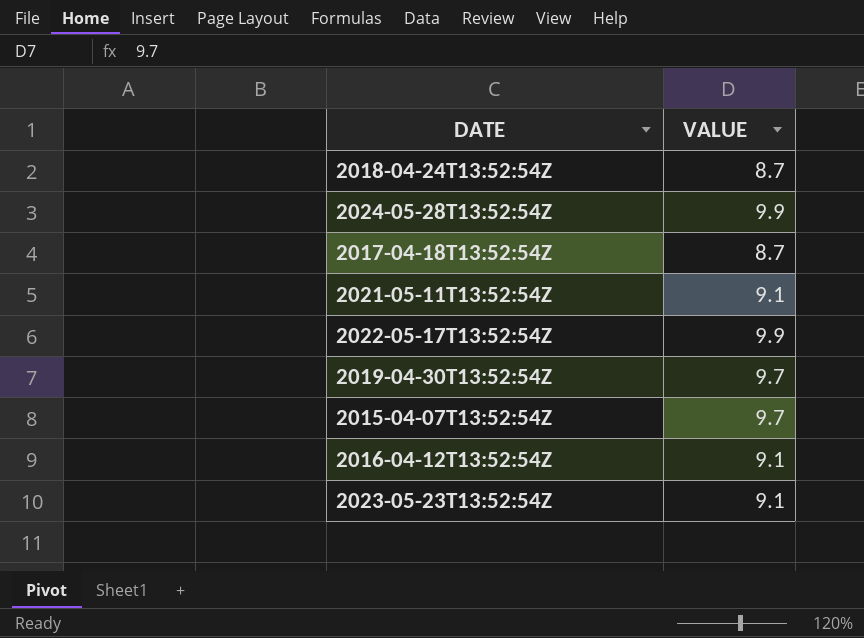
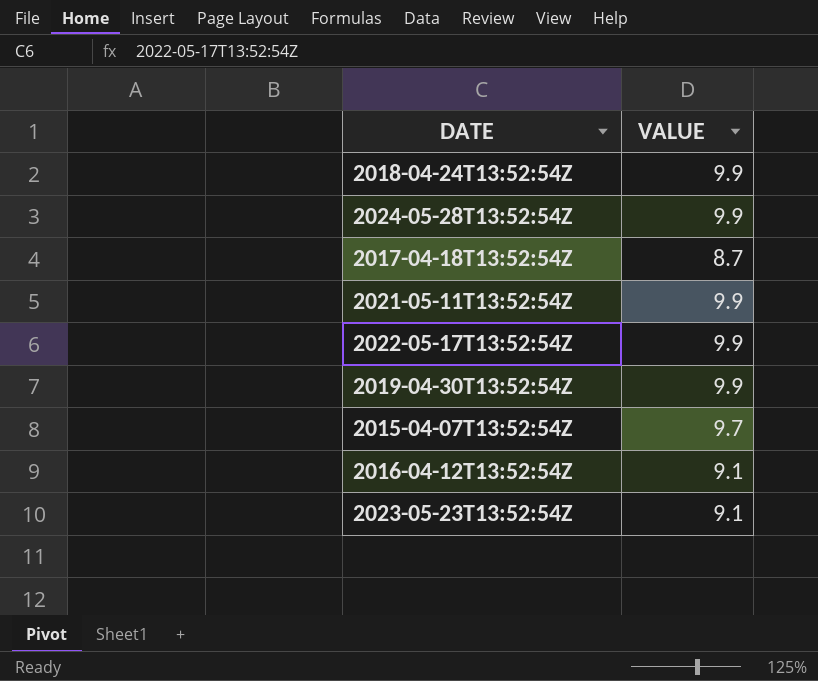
2018-04-24T13:52:54Z | VALUE: 8.7 -> 9.9
2021-05-11T13:52:54Z | VALUE: 9.1 -> 9.9
2019-04-30T13:52:54Z | VALUE: 9.7 -> 9.9

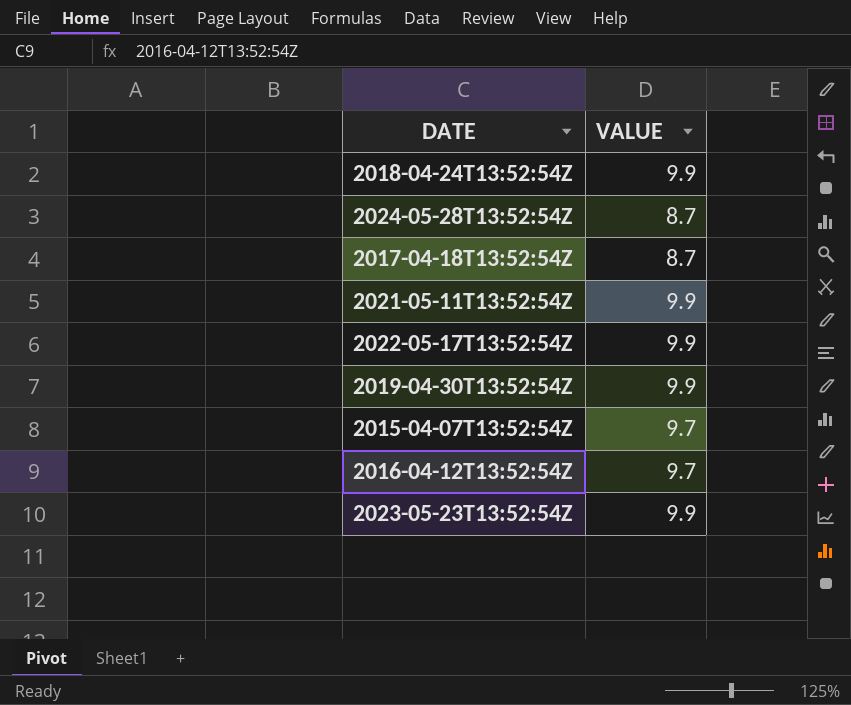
2024-05-28T13:52:54Z | VALUE: 9.9 -> 8.7
2016-04-12T13:52:54Z | VALUE: 9.1 -> 9.7
2023-05-23T13:52:54Z | VALUE: 9.1 -> 9.9

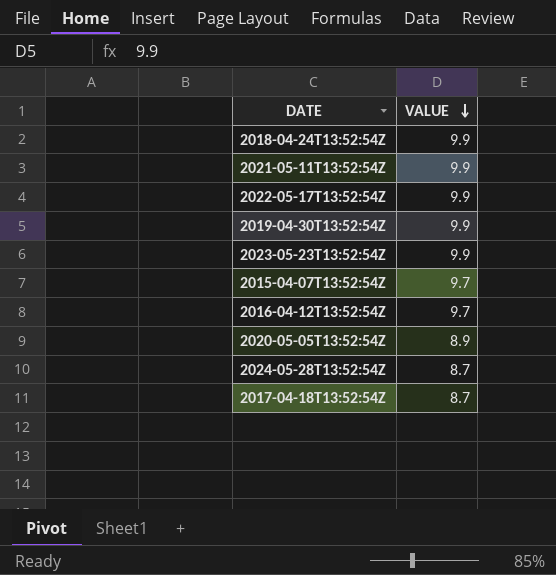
row order: none -> VALUE descending
row 2020-05-05T13:52:54Z: none -> 8.9

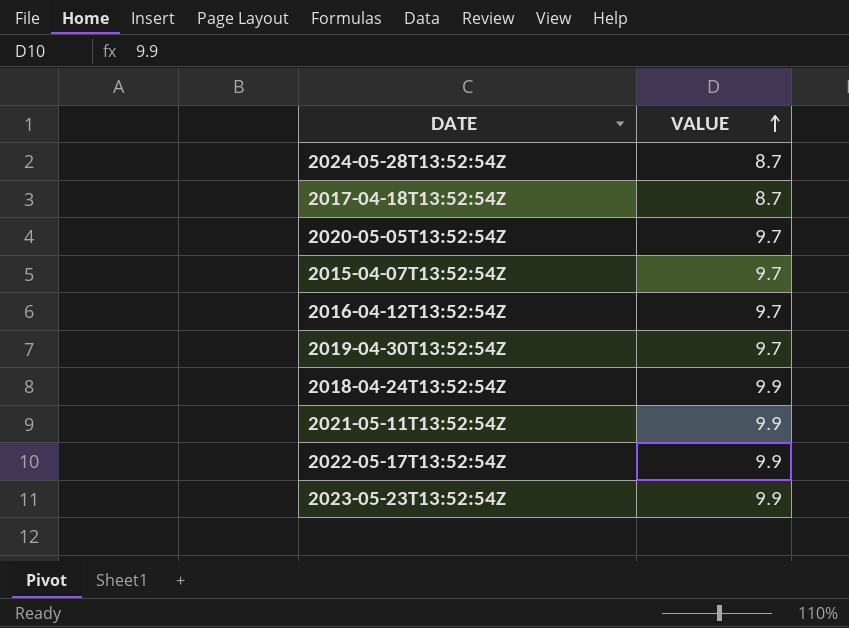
row order: VALUE descending -> VALUE ascending
2020-05-05T13:52:54Z | VALUE: 8.9 -> 9.7
2019-04-30T13:52:54Z | VALUE: 9.9 -> 9.7

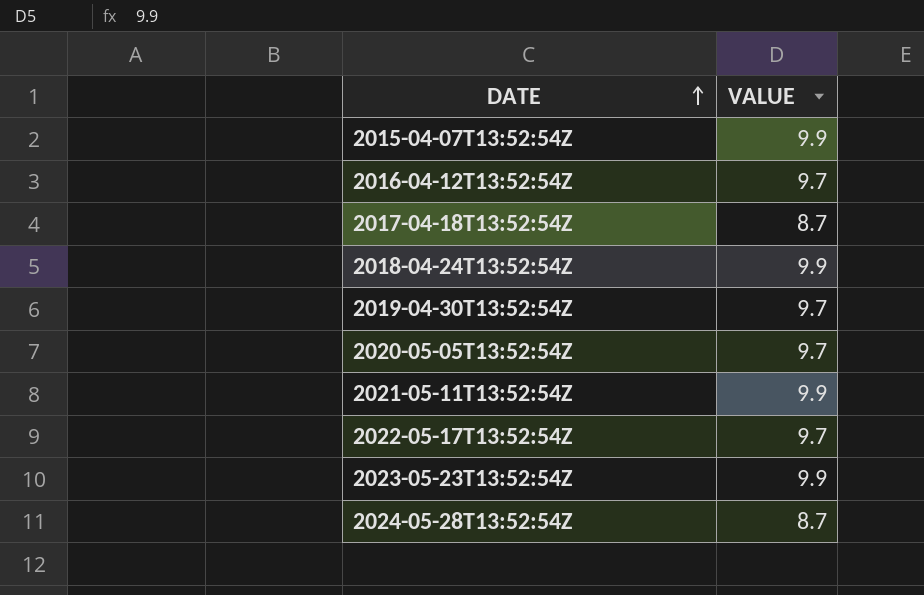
row order: VALUE ascending -> DATE ascending
2015-04-07T13:52:54Z | VALUE: 9.7 -> 9.9
2022-05-17T13:52:54Z | VALUE: 9.9 -> 9.7

